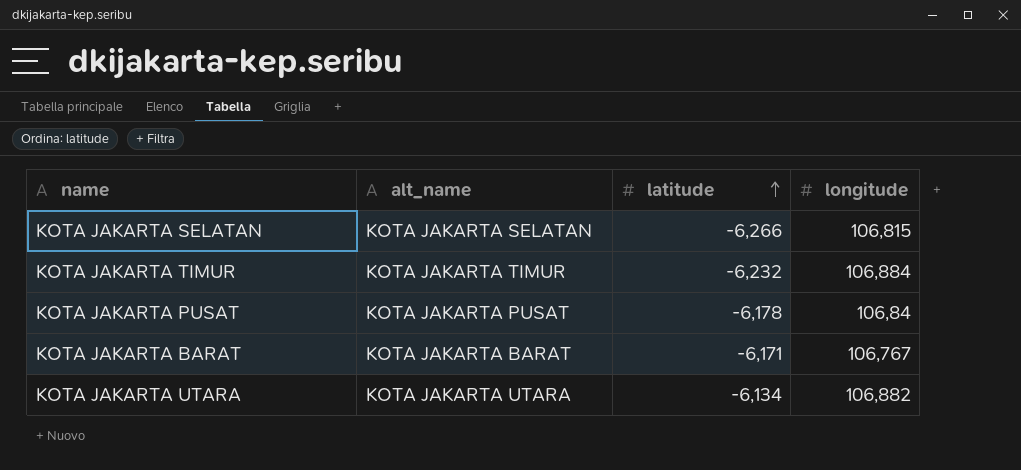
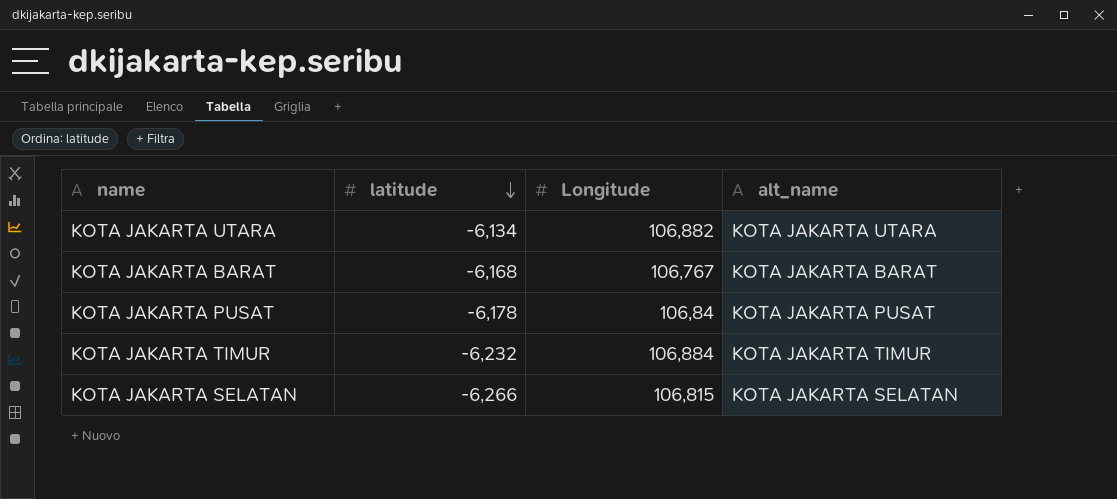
row order: latitude ascending -> latitude descending
column name: longitude -> Longitude
column alt_name | position: 2 -> 4
KOTA JAKARTA BARAT | latitude: -6,171 -> -6,168

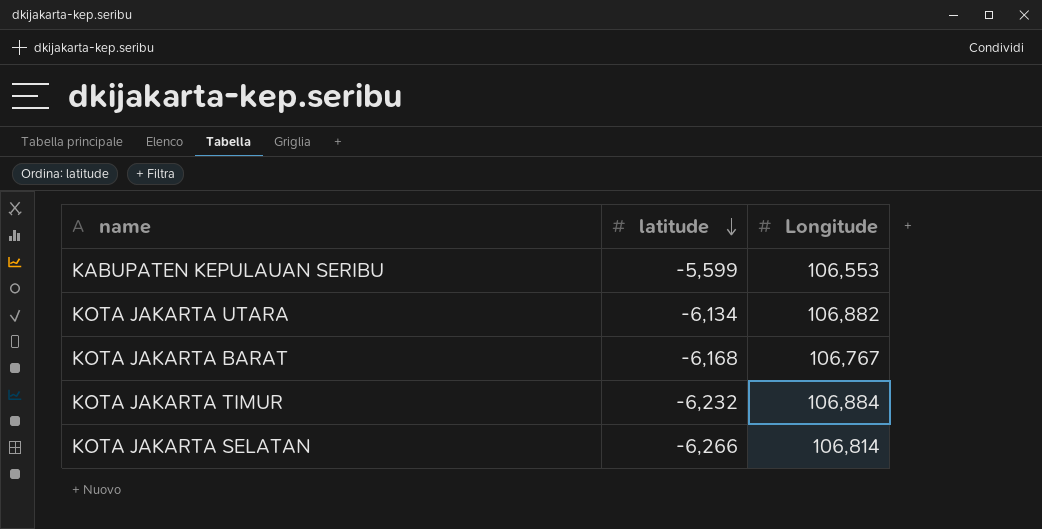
column alt_name | position: 4 -> none
row KOTA JAKARTA PUSAT: -6,178 | 106,84 | KOTA JAKARTA PUSAT -> none
row KABUPATEN KEPULAUAN SERIBU: none -> -5,599 | 106,553
KOTA JAKARTA SELATAN | Longitude: 106,815 -> 106,814

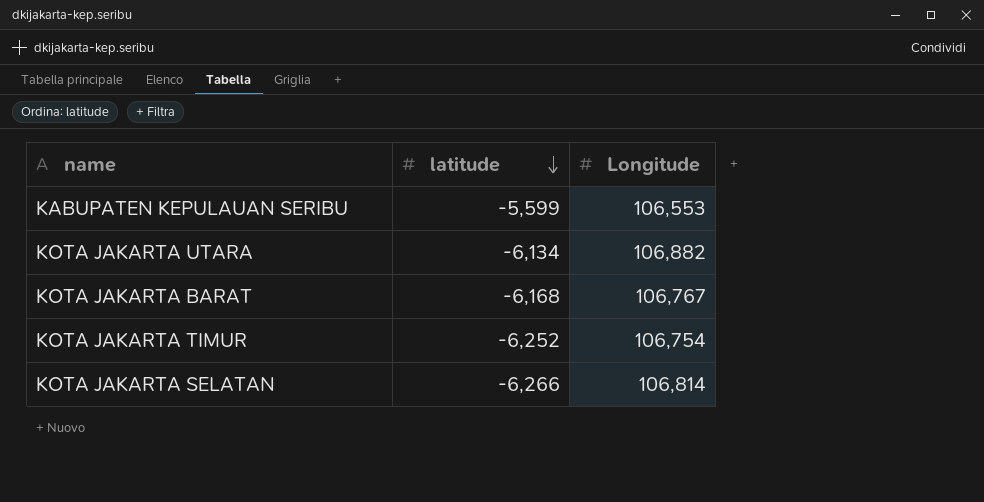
KOTA JAKARTA TIMUR | latitude: -6,232 -> -6,252
KOTA JAKARTA TIMUR | Longitude: 106,884 -> 106,754

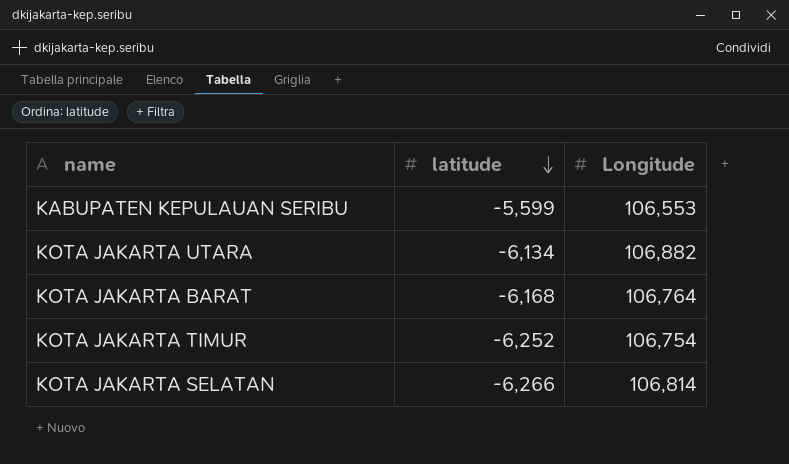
KOTA JAKARTA BARAT | Longitude: 106,767 -> 106,764

